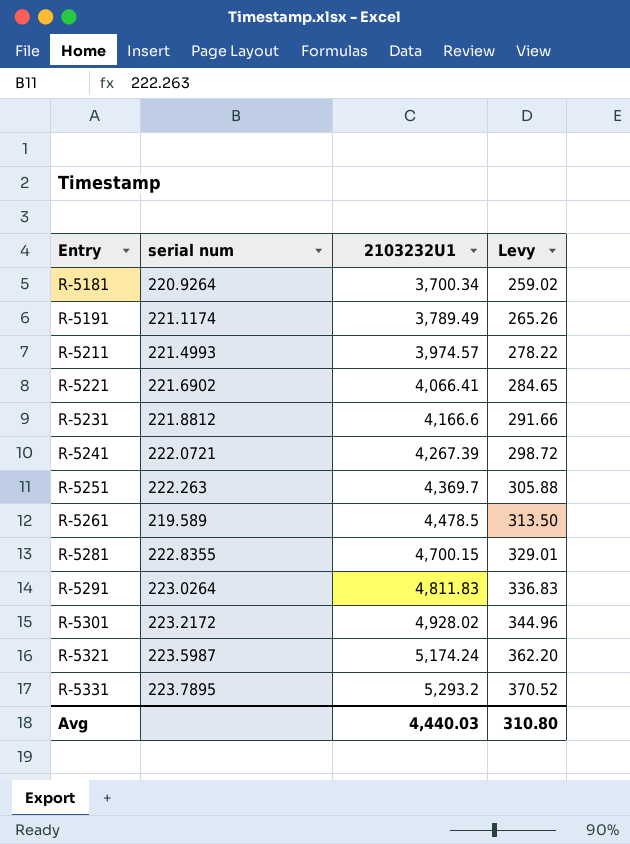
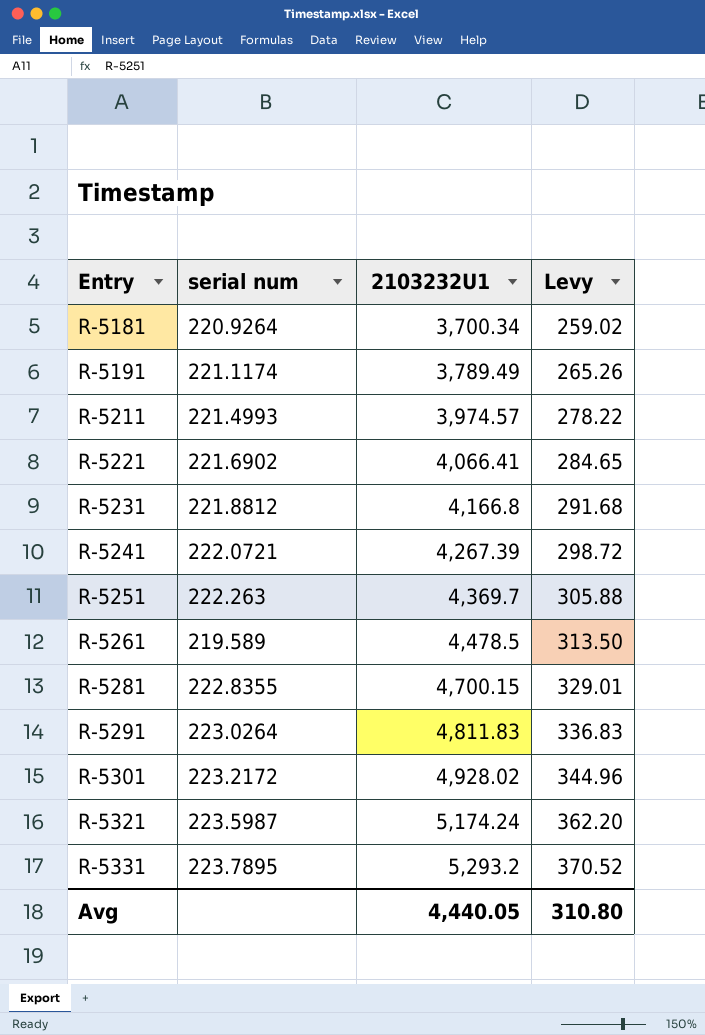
R-5231 | 2103232U1: 4,166.6 -> 4,166.8
R-5231 | Levy: 291.66 -> 291.68
Avg | 2103232U1: 4,440.03 -> 4,440.05

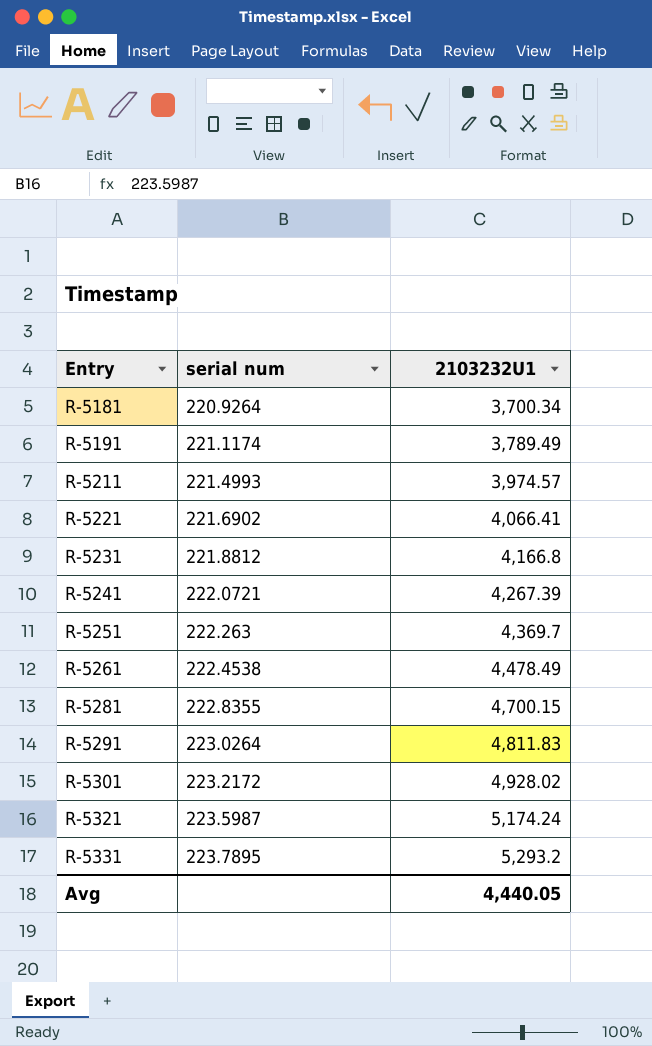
column Levy | formula: [2103232U1] * 0.07 -> none
R-5261 | serial num: 219.589 -> 222.4538
R-5261 | 2103232U1: 4,478.5 -> 4,478.49

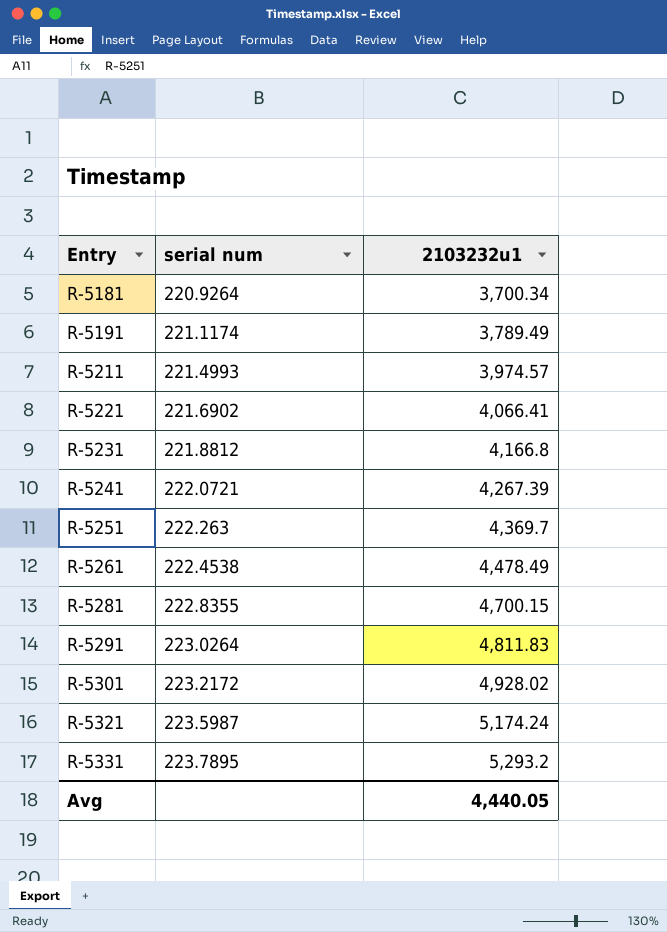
column name: 2103232U1 -> 2103232u1

